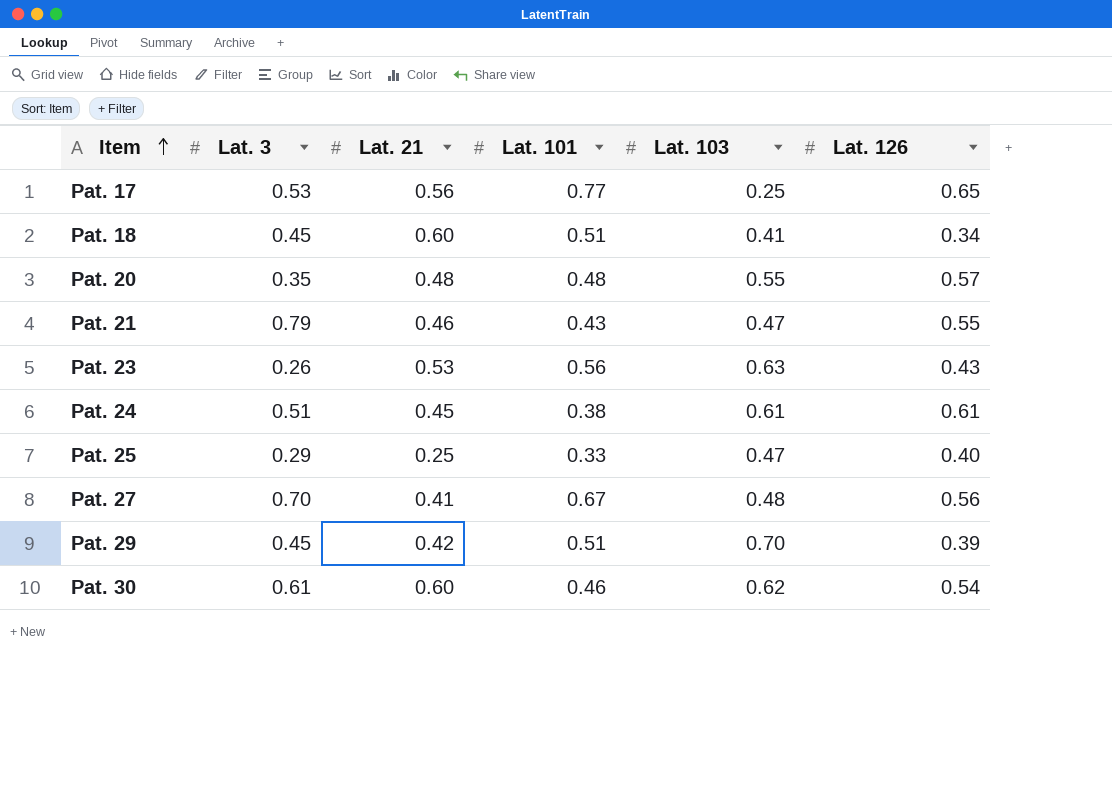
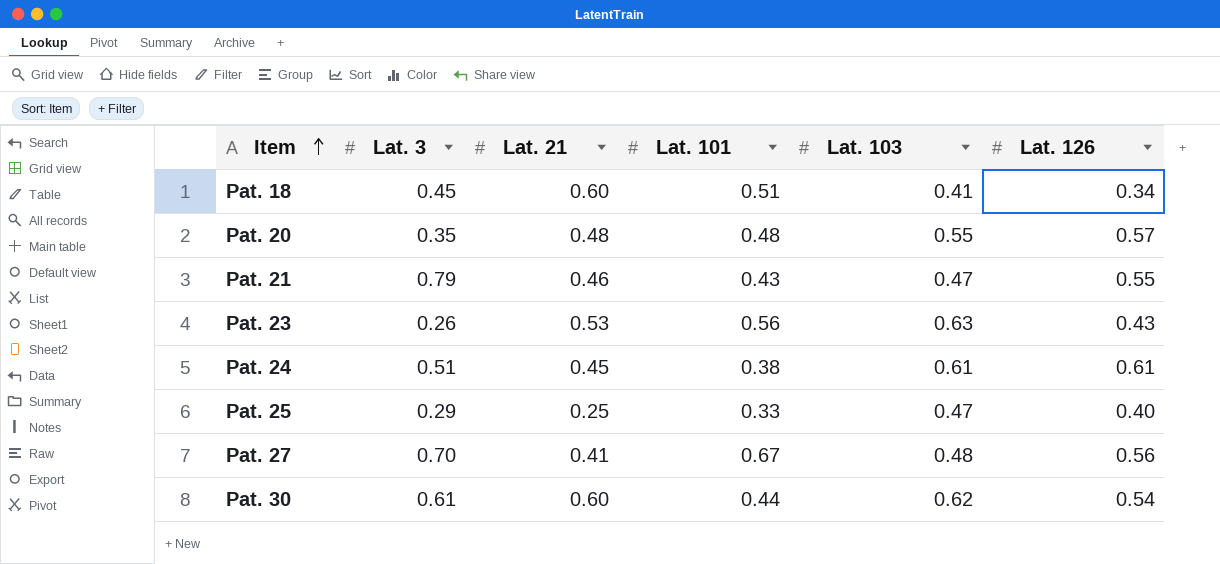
row Pat. 17: 0.53 | 0.56 | 0.77 | 0.25 | 0.65 -> none
row Pat. 29: 0.45 | 0.42 | 0.51 | 0.70 | 0.39 -> none
Pat. 30 | Lat. 101: 0.46 -> 0.44

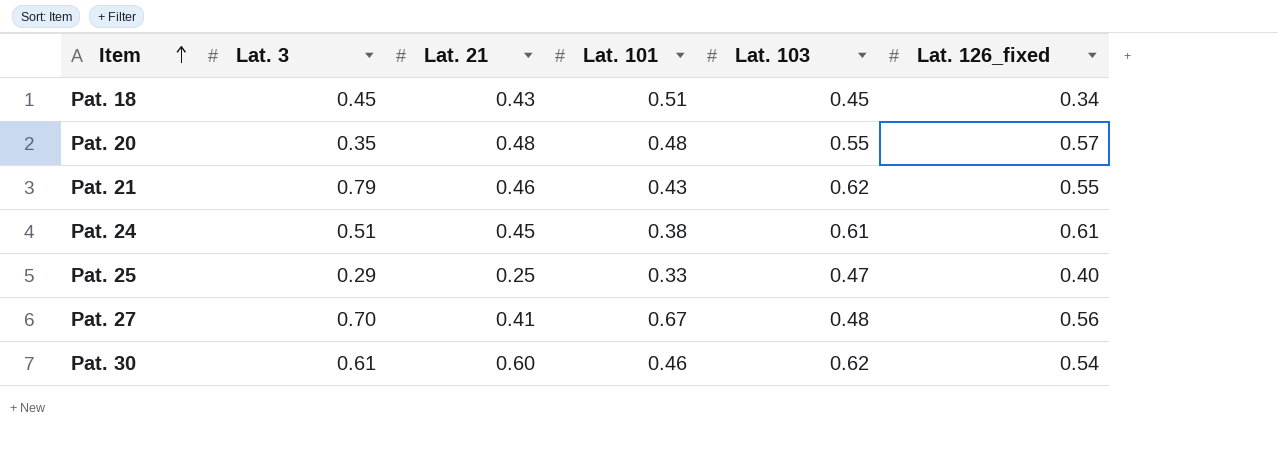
column name: Lat. 126 -> Lat. 126_fixed
row Pat. 23: 0.26 | 0.53 | 0.56 | 0.63 | 0.43 -> none
Pat. 18 | Lat. 21: 0.60 -> 0.43
Pat. 18 | Lat. 103: 0.41 -> 0.45
Pat. 21 | Lat. 103: 0.47 -> 0.62
Pat. 30 | Lat. 101: 0.44 -> 0.46

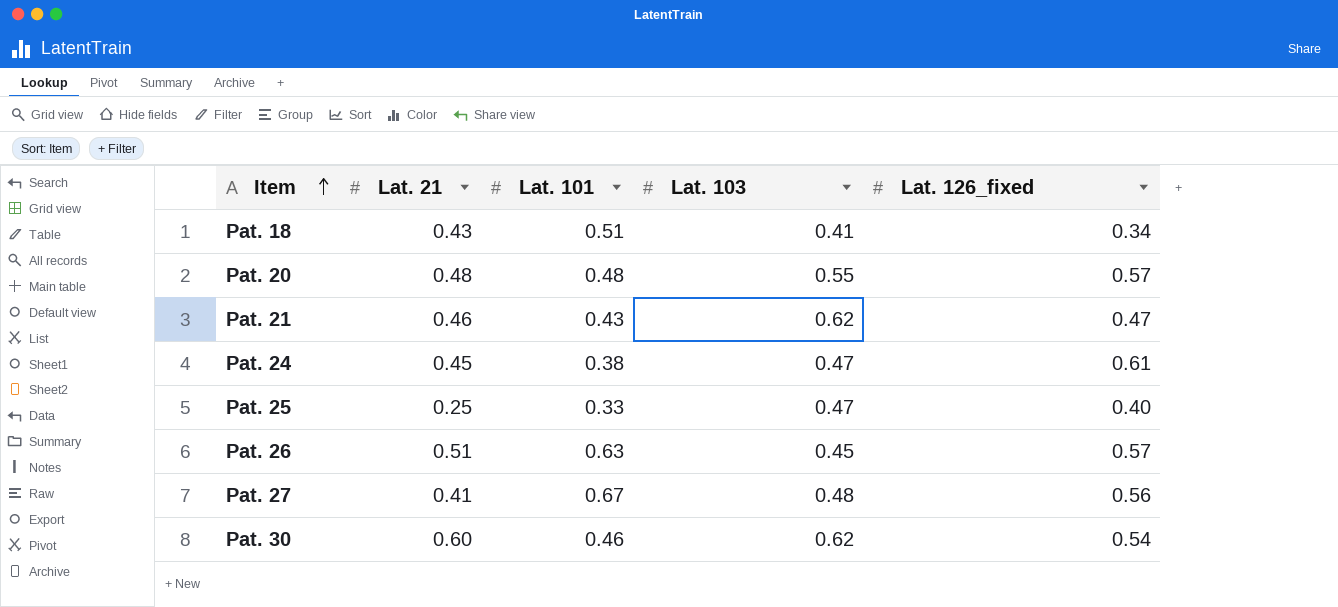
column Lat. 3 | position: 2 -> none
Pat. 18 | Lat. 103: 0.45 -> 0.41
Pat. 21 | Lat. 126_fixed: 0.55 -> 0.47
Pat. 24 | Lat. 103: 0.61 -> 0.47
row Pat. 26: none -> 0.51 | 0.63 | 0.45 | 0.57

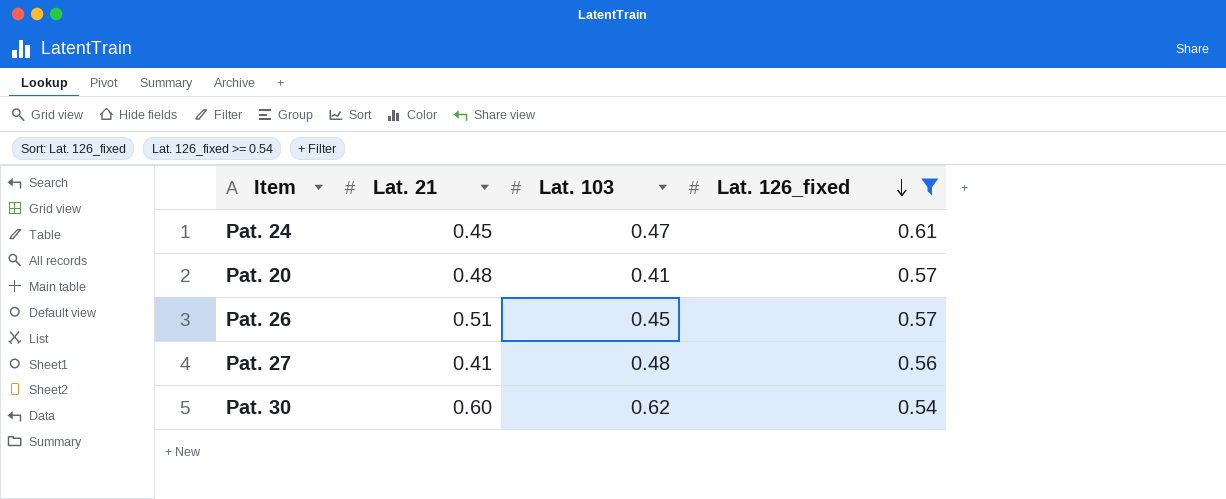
filter: none -> Lat. 126_fixed >= 0.54
row order: Item ascending -> Lat. 126_fixed descending
column Lat. 101 | position: 3 -> none
Pat. 20 | Lat. 103: 0.55 -> 0.41

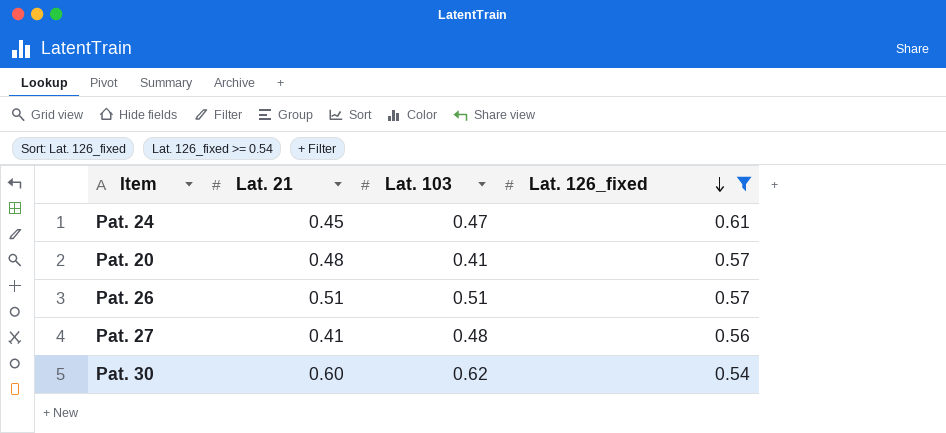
Pat. 26 | Lat. 103: 0.45 -> 0.51

